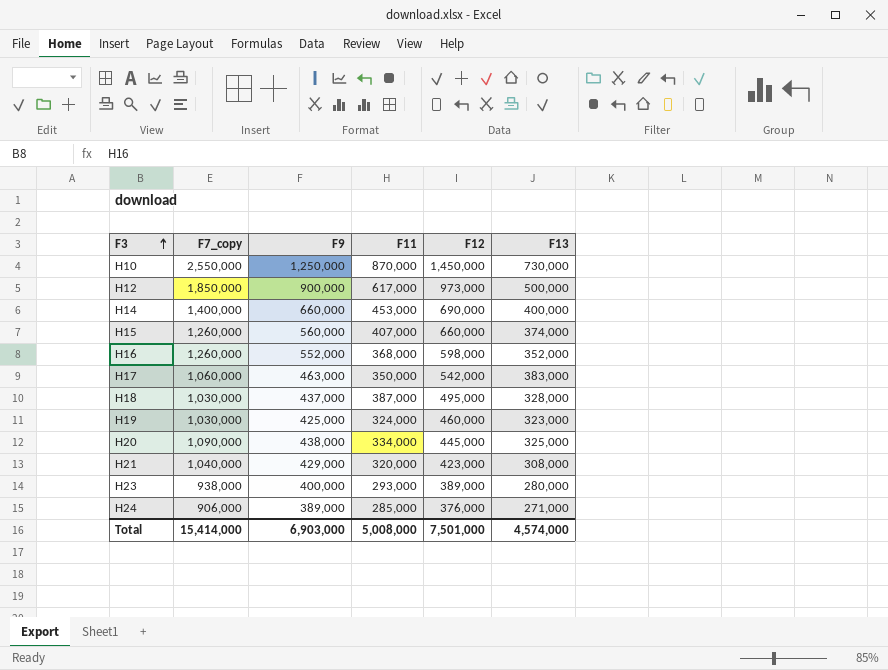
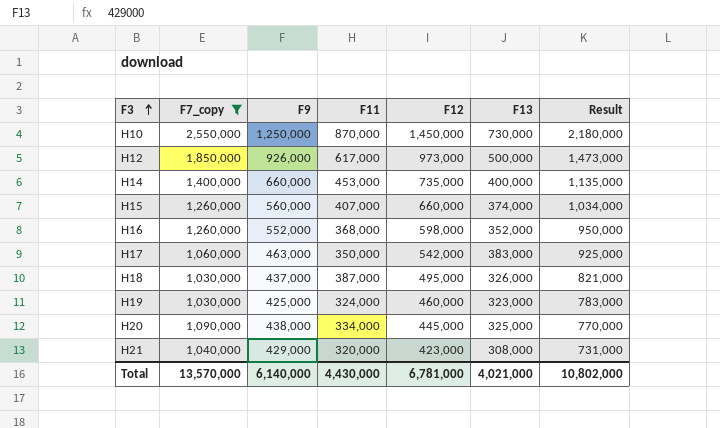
filter: none -> F7_copy >= 1,030,000
column Result | formula: none -> [F12] + [F13]
H12 | F9: 900,000 -> 926,000
H14 | F12: 690,000 -> 735,000
H18 | F13: 328,000 -> 326,000
Total | F7_copy: 15,414,000 -> 13,570,000
Total | F9: 6,903,000 -> 6,140,000
Total | F11: 5,008,000 -> 4,430,000
Total | F12: 7,501,000 -> 6,781,000
Total | F13: 4,574,000 -> 4,021,000

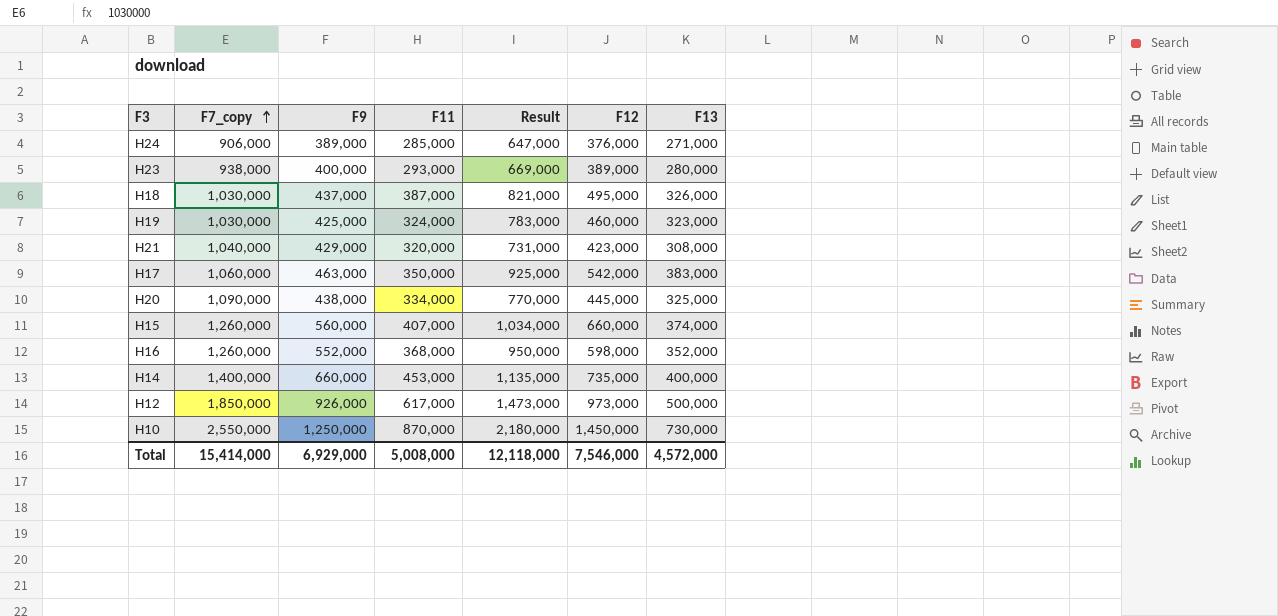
filter: F7_copy >= 1,030,000 -> none
row order: F3 ascending -> F7_copy ascending
column Result | position: 7 -> 5
Total | F7_copy: 13,570,000 -> 15,414,000
Total | F9: 6,140,000 -> 6,929,000
Total | F11: 4,430,000 -> 5,008,000
Total | Result: 10,802,000 -> 12,118,000
Total | F12: 6,781,000 -> 7,546,000
Total | F13: 4,021,000 -> 4,572,000

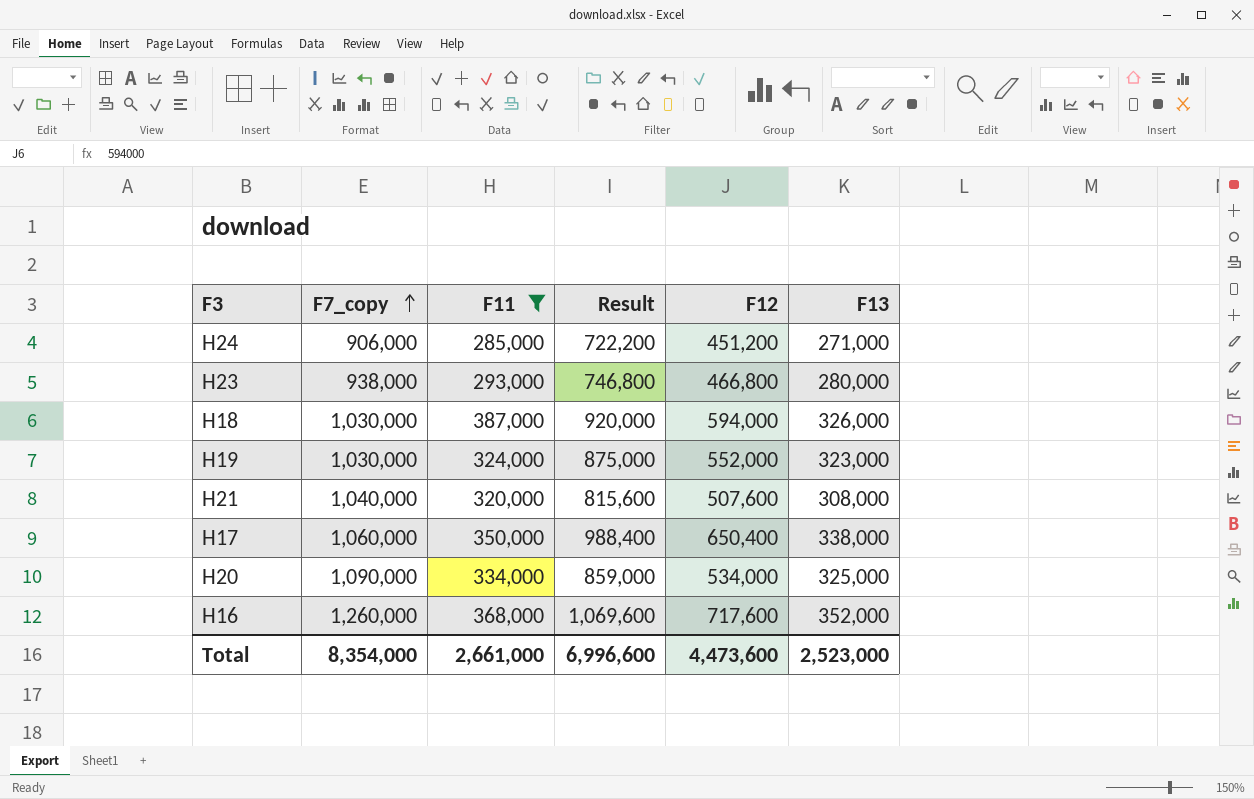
filter: none -> F11 <= 387,000
column F9 | position: 3 -> none
H24 | Result: 647,000 -> 722,200
H24 | F12: 376,000 -> 451,200
H23 | Result: 669,000 -> 746,800
H23 | F12: 389,000 -> 466,800
H18 | Result: 821,000 -> 920,000
H18 | F12: 495,000 -> 594,000
H19 | Result: 783,000 -> 875,000
H19 | F12: 460,000 -> 552,000
H21 | Result: 731,000 -> 815,600
H21 | F12: 423,000 -> 507,600
H17 | Result: 925,000 -> 988,400
H17 | F12: 542,000 -> 650,400
H17 | F13: 383,000 -> 338,000
H20 | Result: 770,000 -> 859,000
H20 | F12: 445,000 -> 534,000
H16 | Result: 950,000 -> 1,069,600
H16 | F12: 598,000 -> 717,600
Total | F7_copy: 15,414,000 -> 8,354,000
Total | F11: 5,008,000 -> 2,661,000
Total | Result: 12,118,000 -> 6,996,600
Total | F12: 7,546,000 -> 4,473,600
Total | F13: 4,572,000 -> 2,523,000

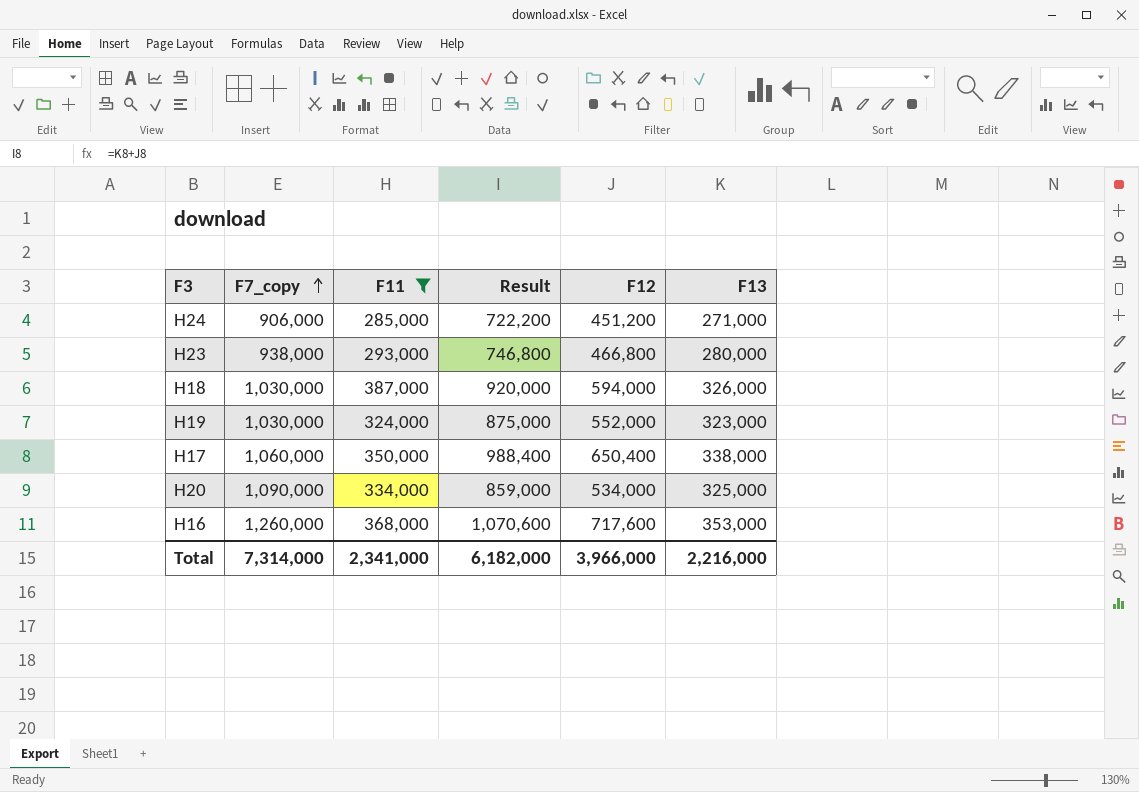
row H21: 1,040,000 | 320,000 | 815,600 | 507,600 | 308,000 -> none
H16 | Result: 1,069,600 -> 1,070,600
H16 | F13: 352,000 -> 353,000
Total | F7_copy: 8,354,000 -> 7,314,000
Total | F11: 2,661,000 -> 2,341,000
Total | Result: 6,996,600 -> 6,182,000
Total | F12: 4,473,600 -> 3,966,000
Total | F13: 2,523,000 -> 2,216,000

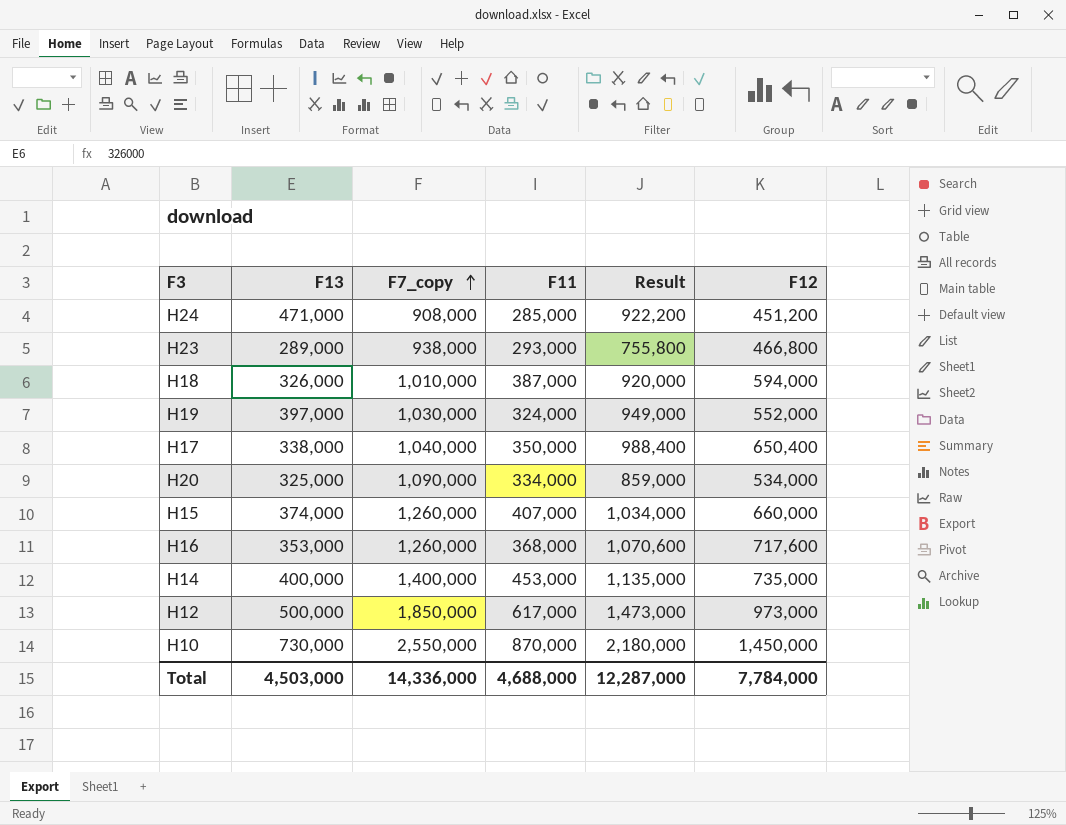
filter: F11 <= 387,000 -> none
column F13 | position: 6 -> 2
H24 | F13: 271,000 -> 471,000
H24 | F7_copy: 906,000 -> 908,000
H24 | Result: 722,200 -> 922,200
H23 | F13: 280,000 -> 289,000
H23 | Result: 746,800 -> 755,800
H18 | F7_copy: 1,030,000 -> 1,010,000
H19 | F13: 323,000 -> 397,000
H19 | Result: 875,000 -> 949,000
H17 | F7_copy: 1,060,000 -> 1,040,000
Total | F13: 2,216,000 -> 4,503,000
Total | F7_copy: 7,314,000 -> 14,336,000
Total | F11: 2,341,000 -> 4,688,000
Total | Result: 6,182,000 -> 12,287,000
Total | F12: 3,966,000 -> 7,784,000

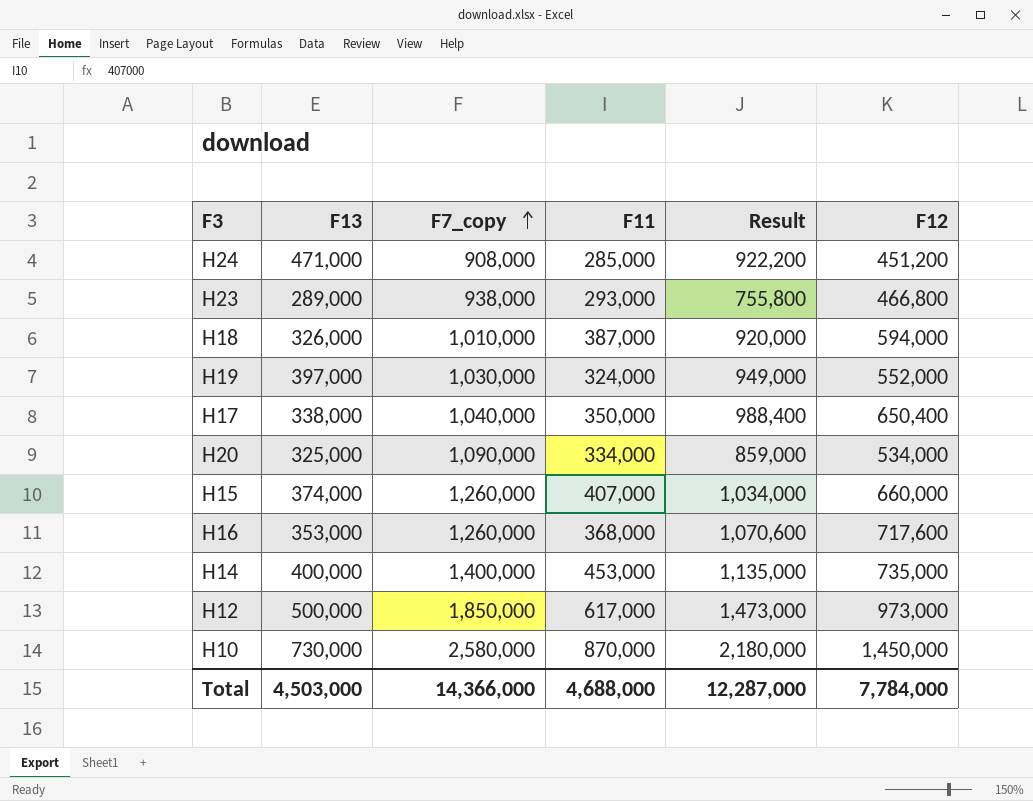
H10 | F7_copy: 2,550,000 -> 2,580,000
Total | F7_copy: 14,336,000 -> 14,366,000

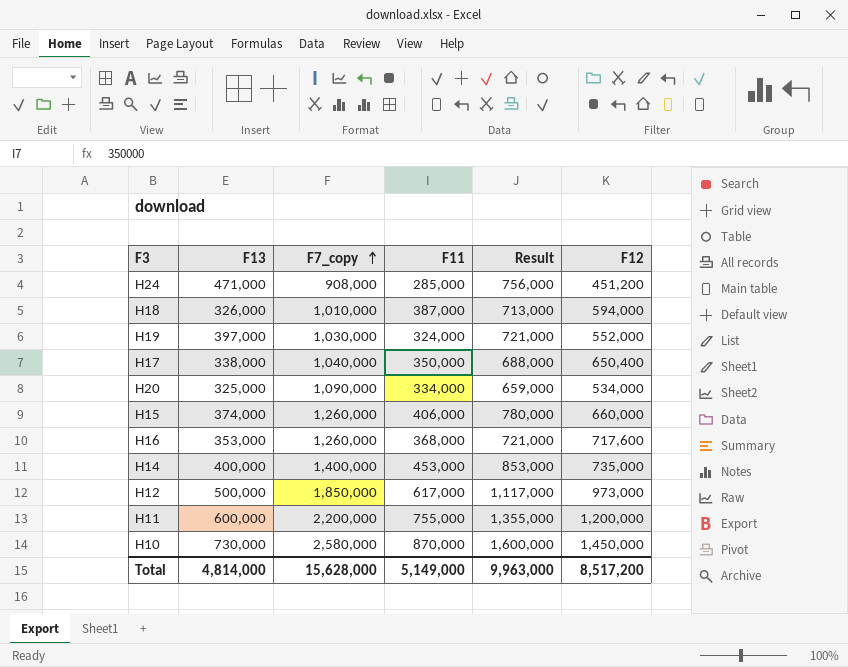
column Result | formula: [F13] + [F12] -> [F13] + [F11]
row H23: 289,000 | 938,000 | 293,000 | 755,800 | 466,800 -> none
H15 | F11: 407,000 -> 406,000
row H11: none -> 600,000 | 2,200,000 | 755,000 | 1,355,000 | 1,200,000
Total | F13: 4,503,000 -> 4,814,000
Total | F7_copy: 14,366,000 -> 15,628,000
Total | F11: 4,688,000 -> 5,149,000
Total | Result: 12,287,000 -> 9,963,000
Total | F12: 7,784,000 -> 8,517,200

